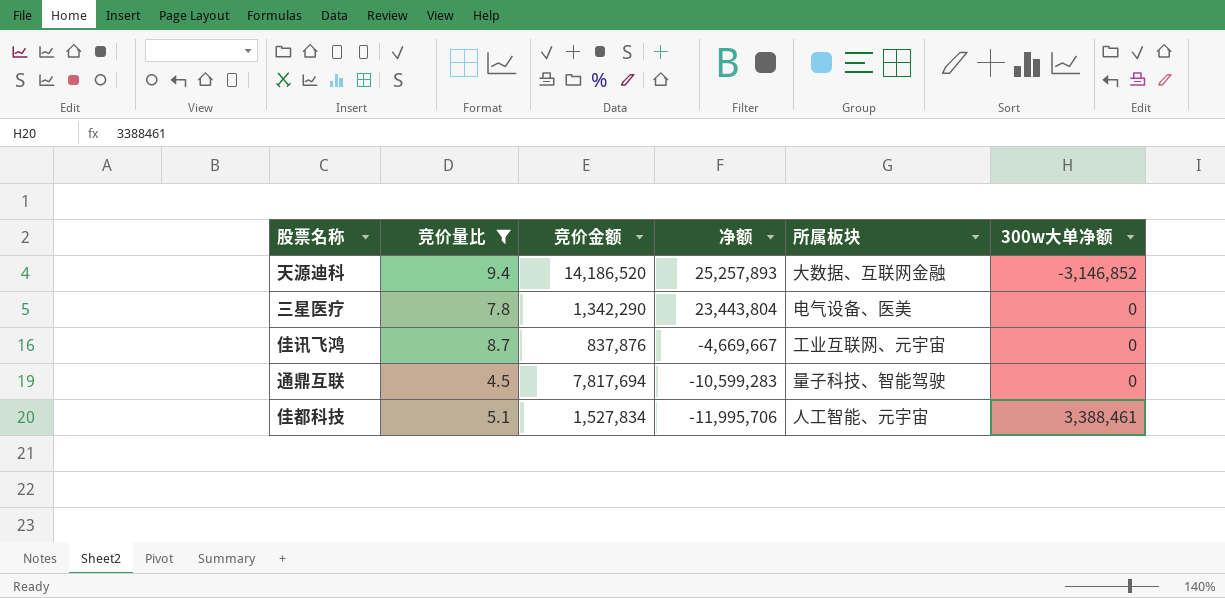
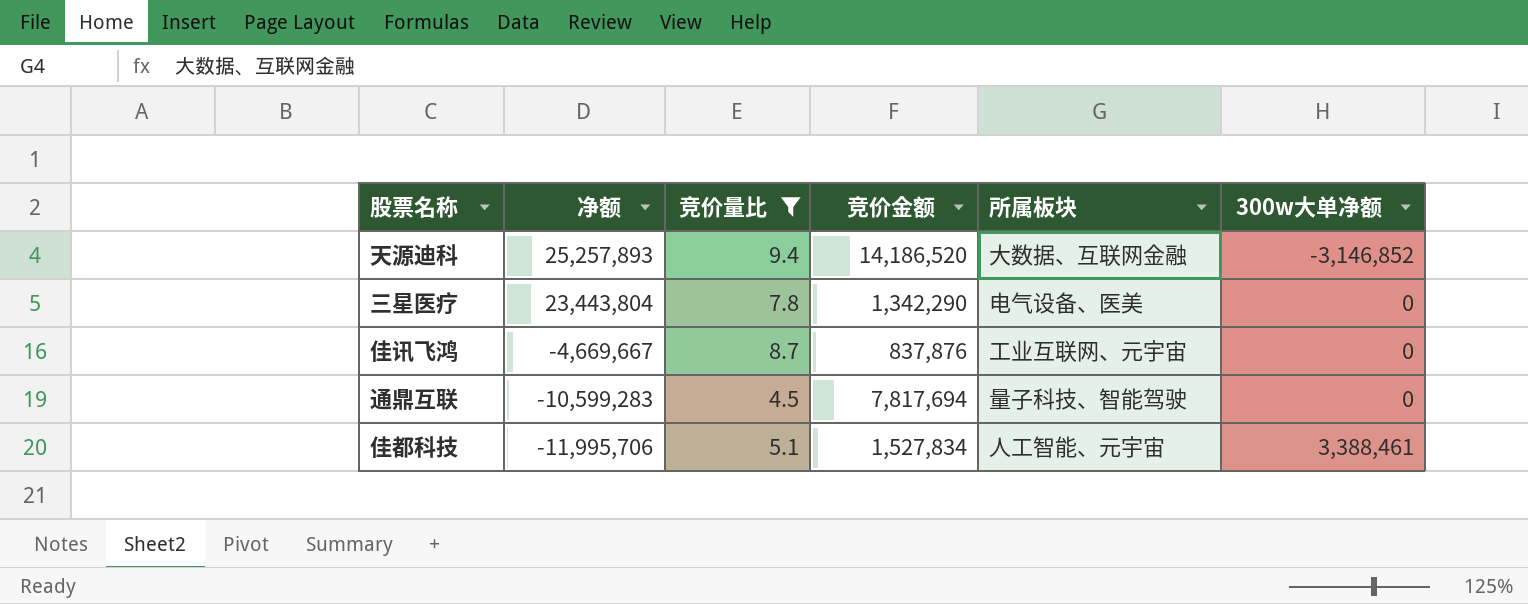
column 净额 | position: 4 -> 2

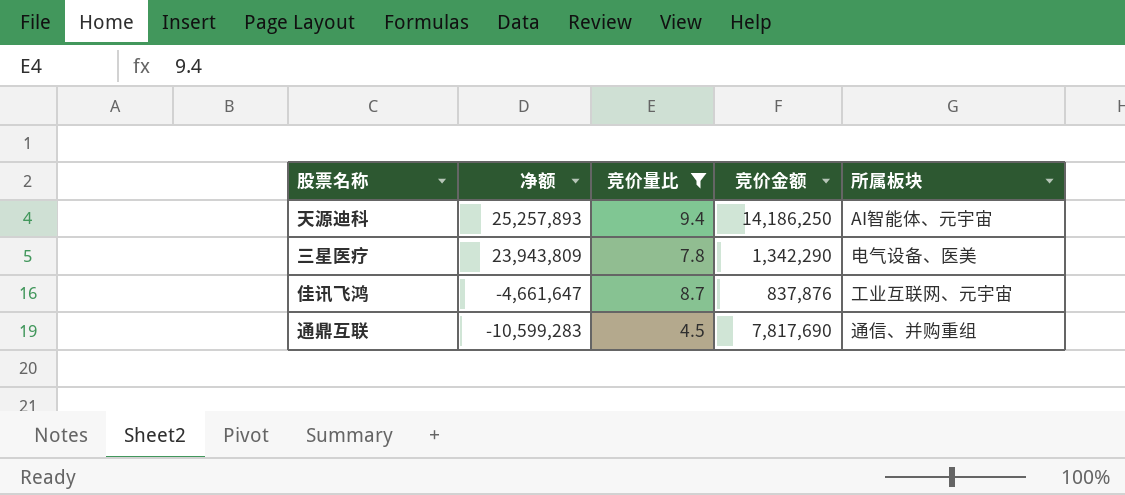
column 300w大单净额 | position: 6 -> none
row 佳都科技: -11,995,706 | 5.1 | 1,527,834 | 人工智能、元宇宙 | 3,388,461 -> none
天源迪科 | 竞价金额: 14,186,520 -> 14,186,250
天源迪科 | 所属板块: 大数据、互联网金融 -> AI智能体、元宇宙
三星医疗 | 净额: 23,443,804 -> 23,943,809
佳讯飞鸿 | 净额: -4,669,667 -> -4,661,647
通鼎互联 | 竞价金额: 7,817,694 -> 7,817,690
通鼎互联 | 所属板块: 量子科技、智能驾驶 -> 通信、并购重组

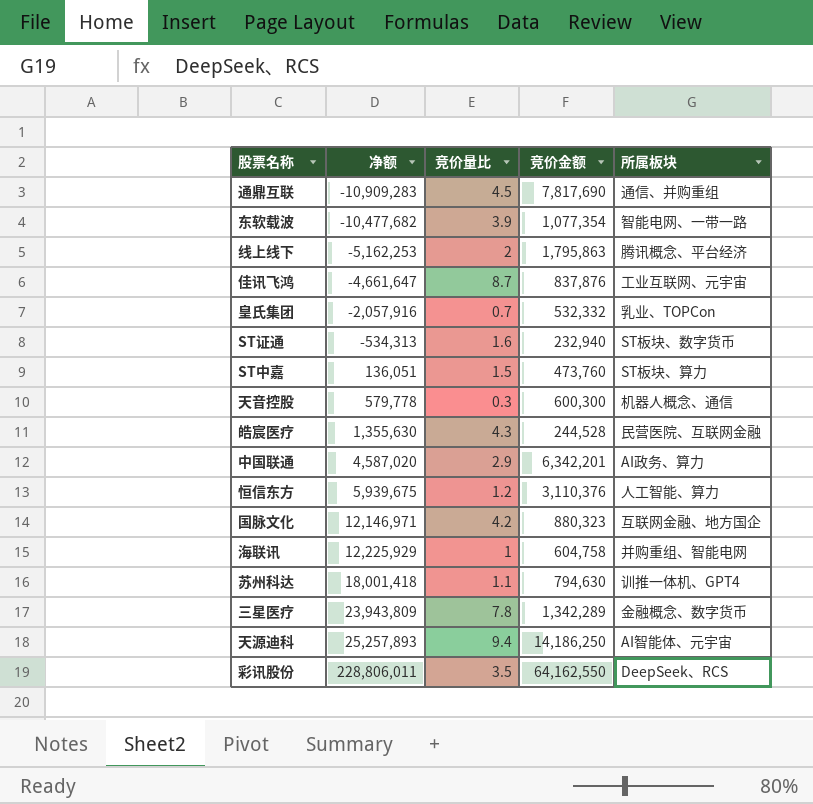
filter: 竞价量比 >= 4.5 -> none
row order: 净额 descending -> 净额 ascending
通鼎互联 | 净额: -10,599,283 -> -10,909,283
三星医疗 | 竞价金额: 1,342,290 -> 1,342,289
三星医疗 | 所属板块: 电气设备、医美 -> 金融概念、数字货币

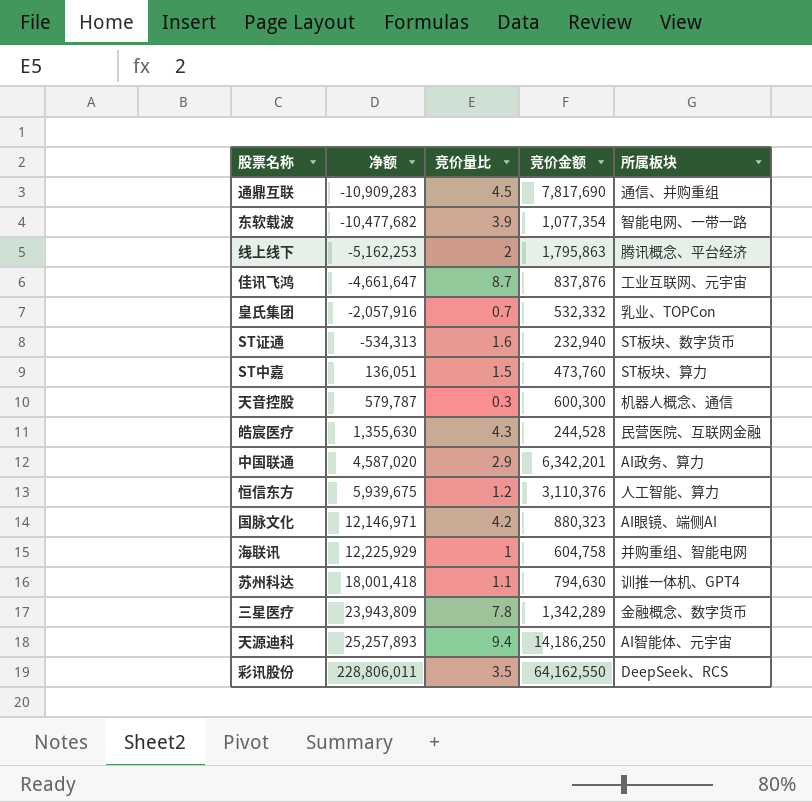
天音控股 | 净额: 579,778 -> 579,787
国脉文化 | 所属板块: 互联网金融、地方国企 -> AI眼镜、端侧AI

